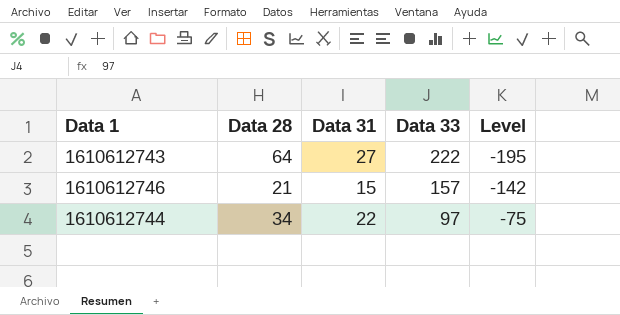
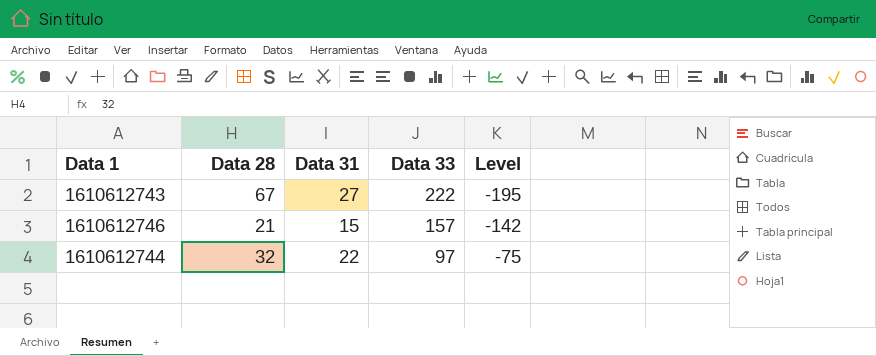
1610612743 | Data 28: 64 -> 67
1610612744 | Data 28: 34 -> 32

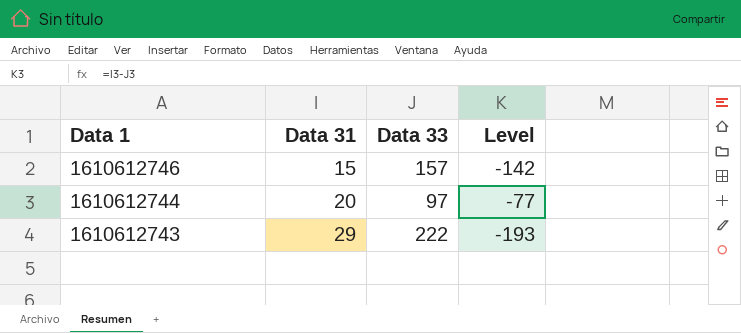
row order: Data 33 descending -> Data 1 descending
column Data 28 | position: 2 -> none
1610612744 | Data 31: 22 -> 20
1610612744 | Level: -75 -> -77
1610612743 | Data 31: 27 -> 29
1610612743 | Level: -195 -> -193

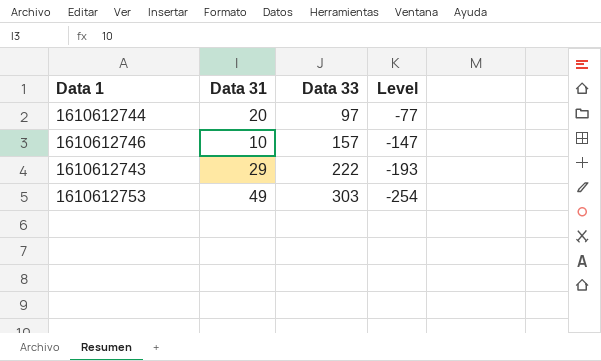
row order: Data 1 descending -> Data 33 ascending
1610612746 | Data 31: 15 -> 10
1610612746 | Level: -142 -> -147
row 1610612753: none -> 49 | 303 | -254

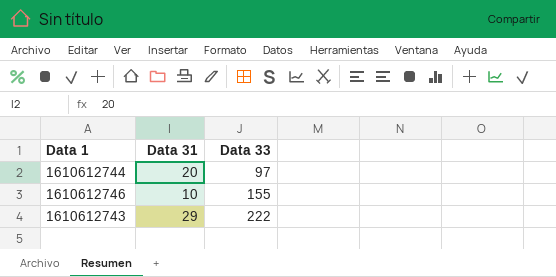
column Level | formula: [Data 31] - [Data 33] -> none
row 1610612753: 49 | 303 | -254 -> none
1610612746 | Data 33: 157 -> 155

